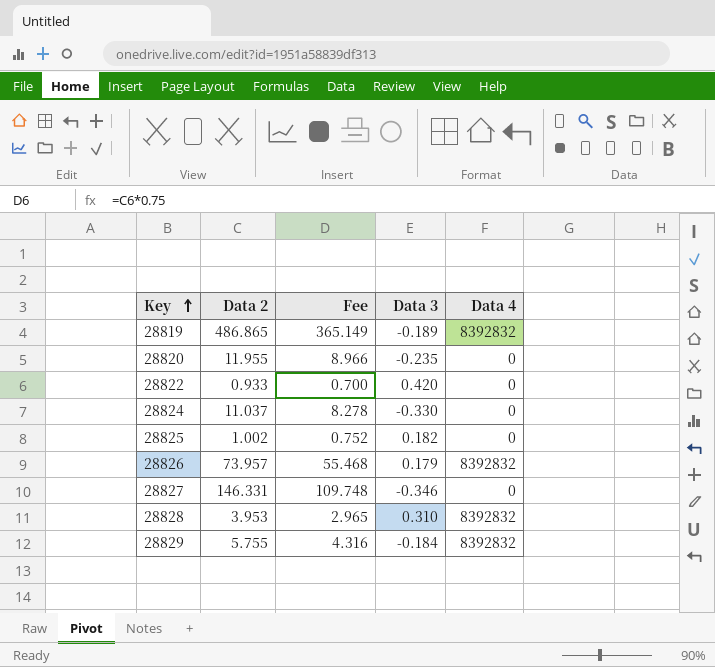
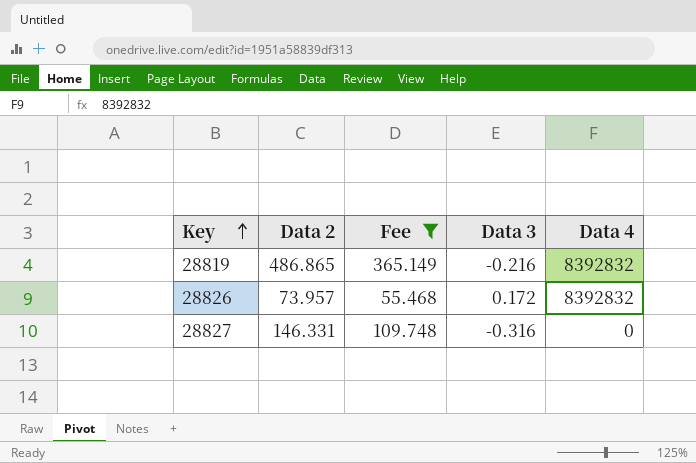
filter: none -> Fee >= 55.468
28819 | Data 3: -0.189 -> -0.216
28826 | Data 3: 0.179 -> 0.172
28827 | Data 3: -0.346 -> -0.316

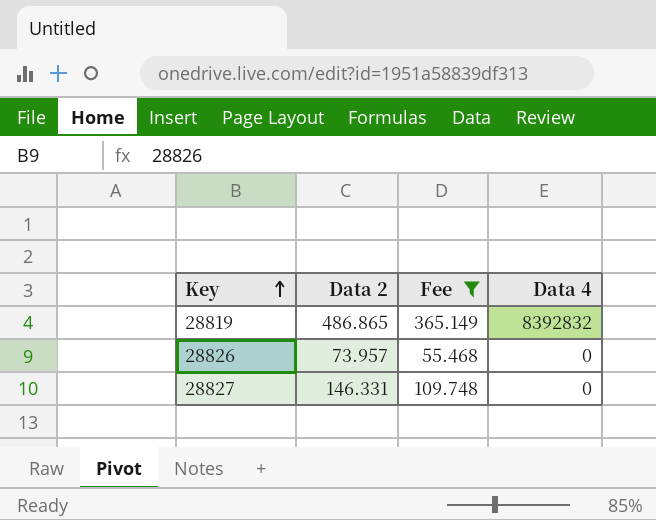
column Data 3 | position: 4 -> none
28826 | Data 4: 8392832 -> 0

